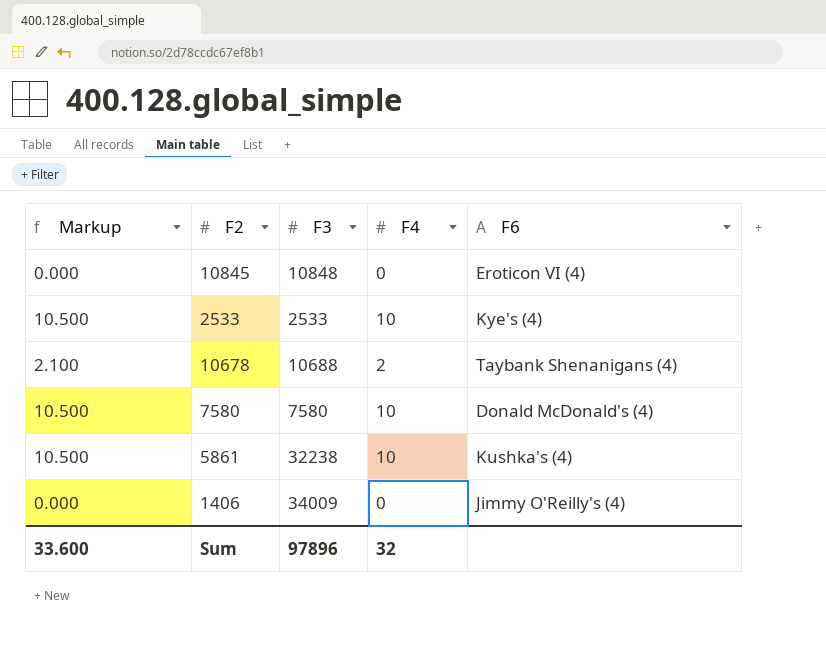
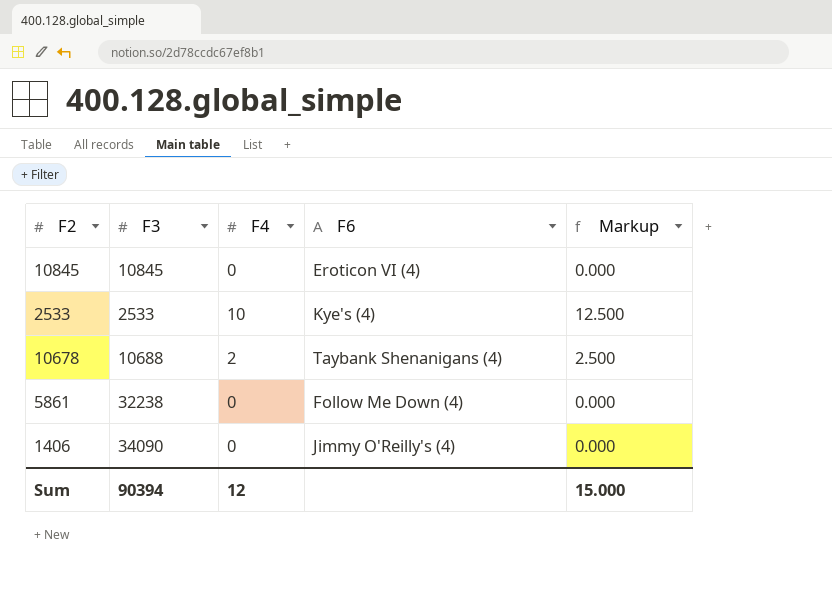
column Markup | formula: [F4] * 1.05 -> [F4] * 1.25
column Markup | position: 1 -> 5
row 7580: 10.500 | 7580 | 10 | Donald McDonald's (4) -> none
10845 | F3: 10848 -> 10845
5861 | F4: 10 -> 0
5861 | F6: Kushka's (4) -> Follow Me Down (4)
1406 | F3: 34009 -> 34090
Sum | F3: 97896 -> 90394
Sum | F4: 32 -> 12
Sum | Markup: 33.600 -> 15.000

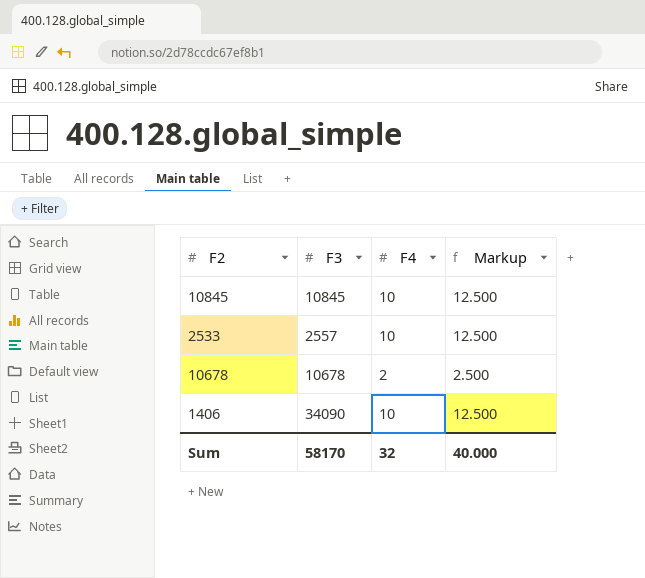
column F6 | position: 4 -> none
row 5861: 32238 | 0 | Follow Me Down (4) | 0.000 -> none
10845 | F4: 0 -> 10
10845 | Markup: 0.000 -> 12.500
2533 | F3: 2533 -> 2557
10678 | F3: 10688 -> 10678
1406 | F4: 0 -> 10
1406 | Markup: 0.000 -> 12.500
Sum | F3: 90394 -> 58170
Sum | F4: 12 -> 32
Sum | Markup: 15.000 -> 40.000

